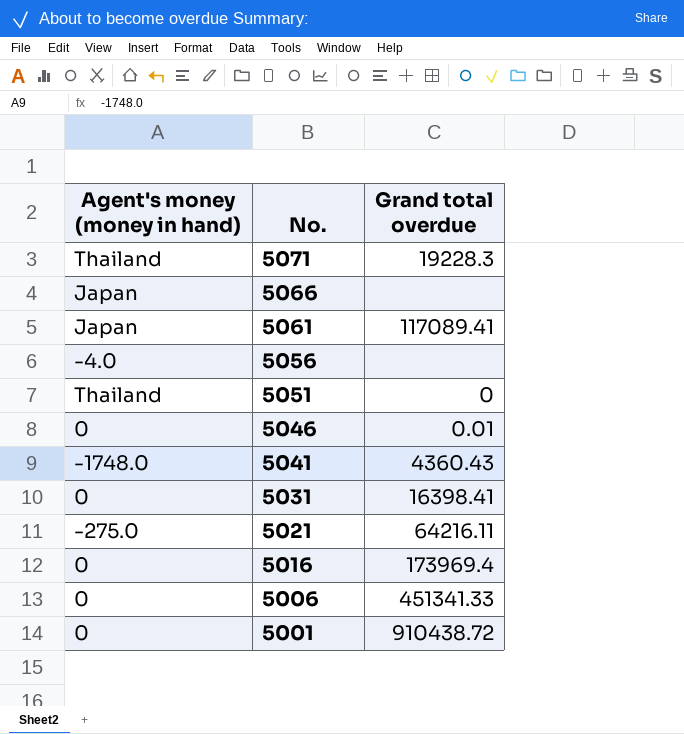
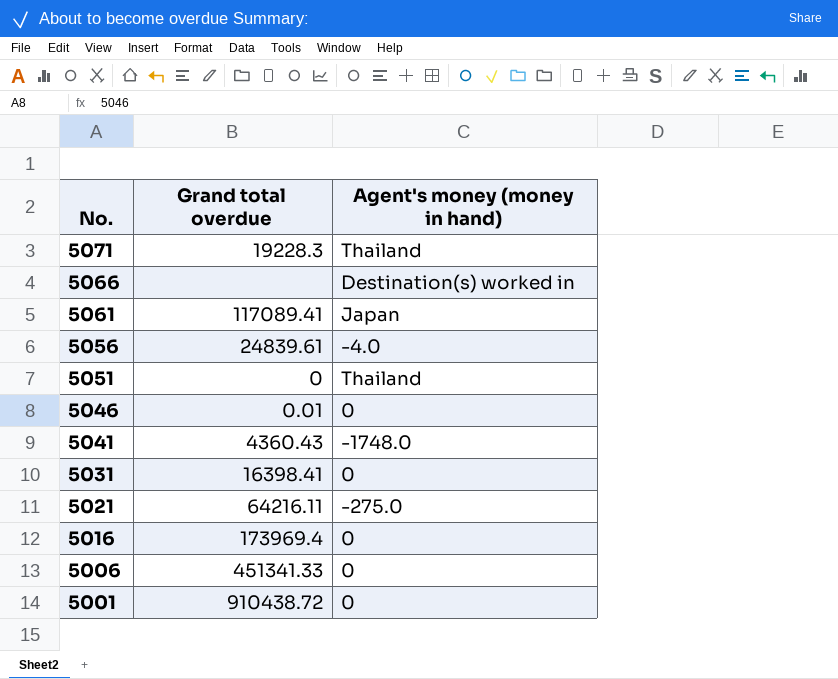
column Agent's money (money in hand) | position: 1 -> 3
5066 | Agent's money (money in hand): Japan -> Destination(s) worked in
5056 | Grand total overdue: none -> 24839.61

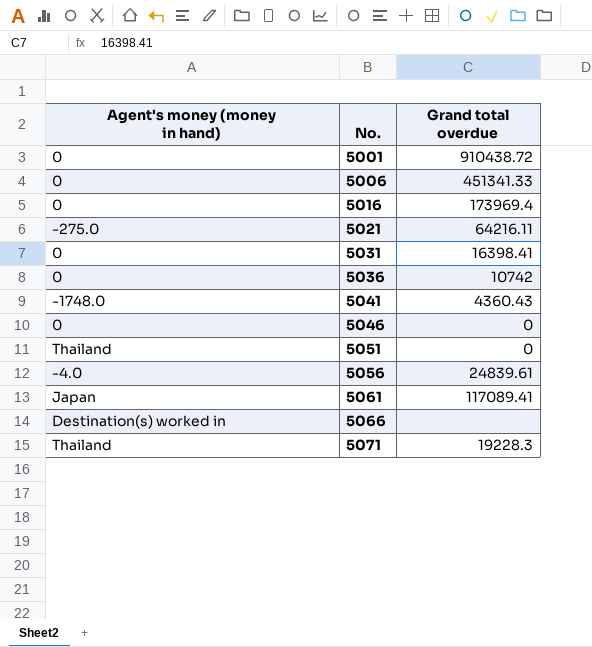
row order: No. descending -> No. ascending
column Agent's money (money in hand) | position: 3 -> 1
row 5036: none -> 0 | 10742
5046 | Grand total overdue: 0.01 -> 0

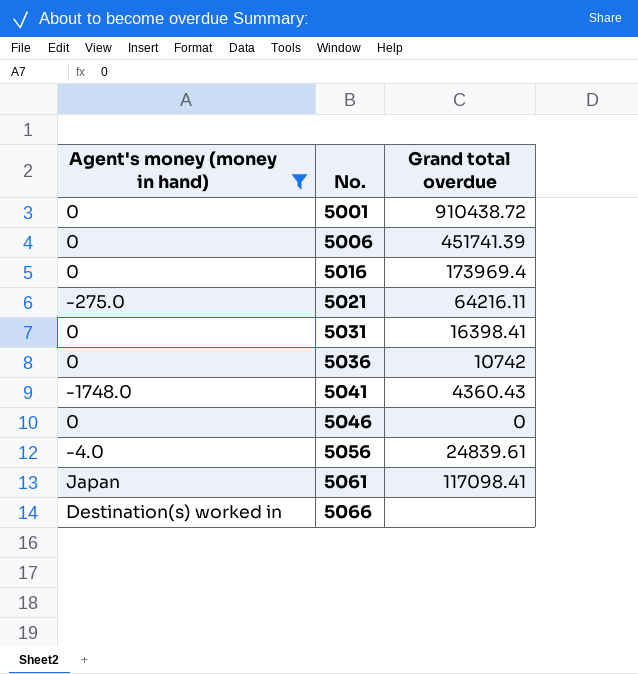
filter: none -> Agent's money (money in hand) != Thailand
5006 | Grand total overdue: 451341.33 -> 451741.39
5061 | Grand total overdue: 117089.41 -> 117098.41

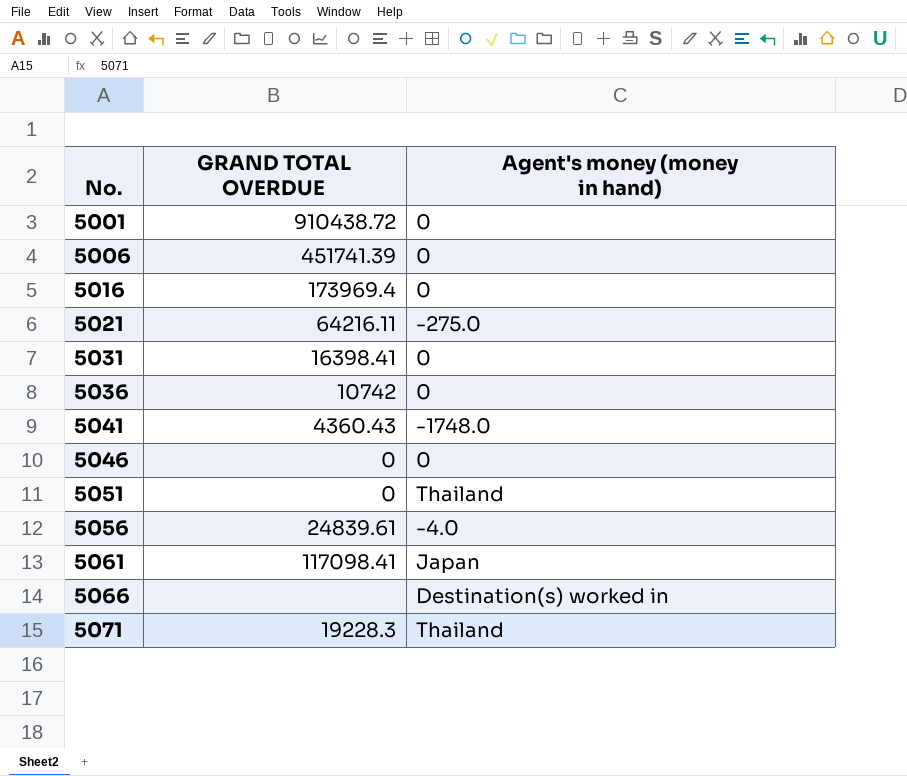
filter: Agent's money (money in hand) != Thailand -> none
column name: Grand total overdue -> GRAND TOTAL OVERDUE
column Agent's money (money in hand) | position: 1 -> 3

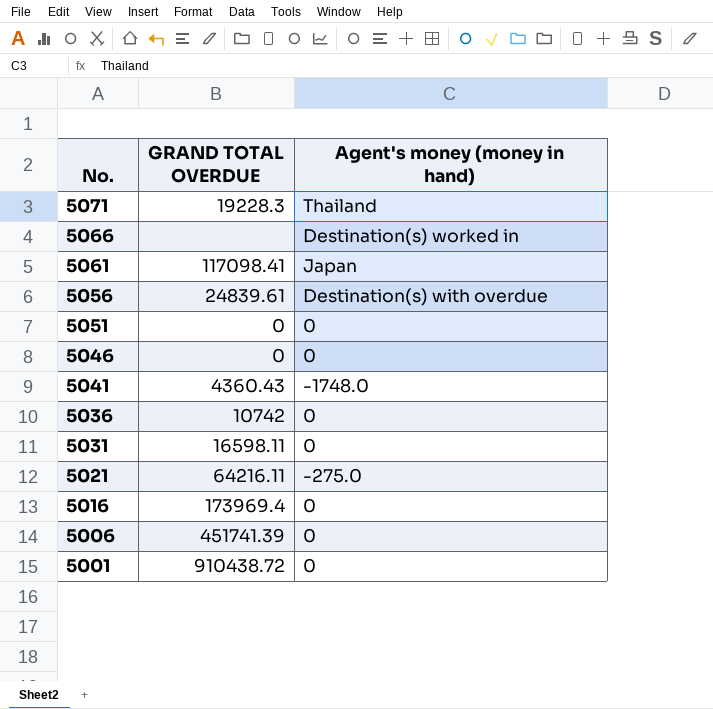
row order: No. ascending -> No. descending
5056 | Agent's money (money in hand): -4.0 -> Destination(s) with overdue
5051 | Agent's money (money in hand): Thailand -> 0
5031 | GRAND TOTAL OVERDUE: 16398.41 -> 16598.11

